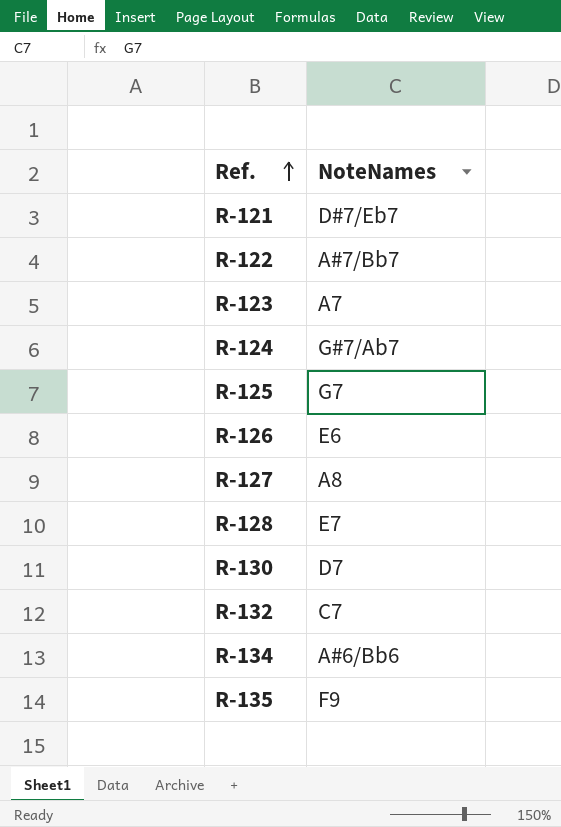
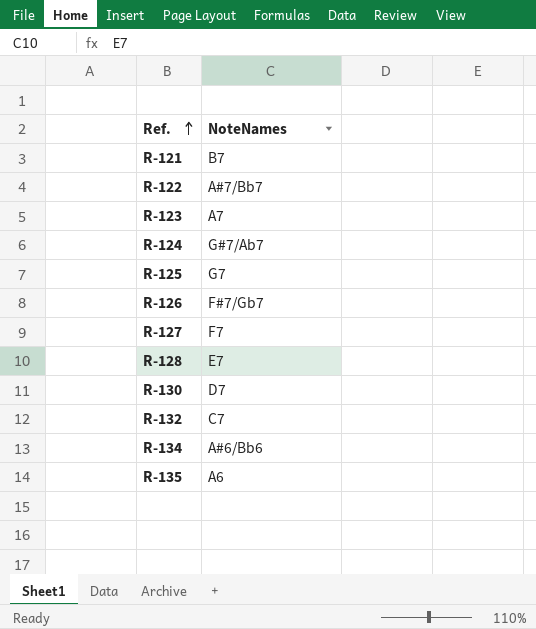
R-121 | NoteNames: D#7/Eb7 -> B7
R-126 | NoteNames: E6 -> F#7/Gb7
R-127 | NoteNames: A8 -> F7
R-135 | NoteNames: F9 -> A6

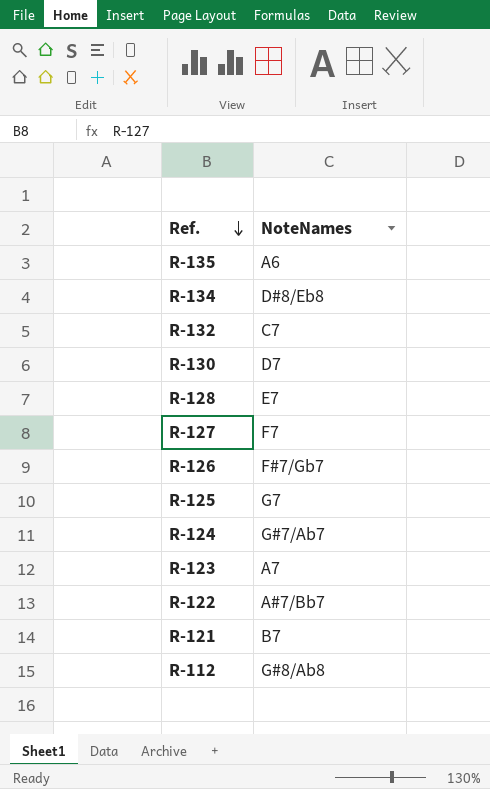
row order: Ref. ascending -> Ref. descending
R-134 | NoteNames: A#6/Bb6 -> D#8/Eb8
row R-112: none -> G#8/Ab8

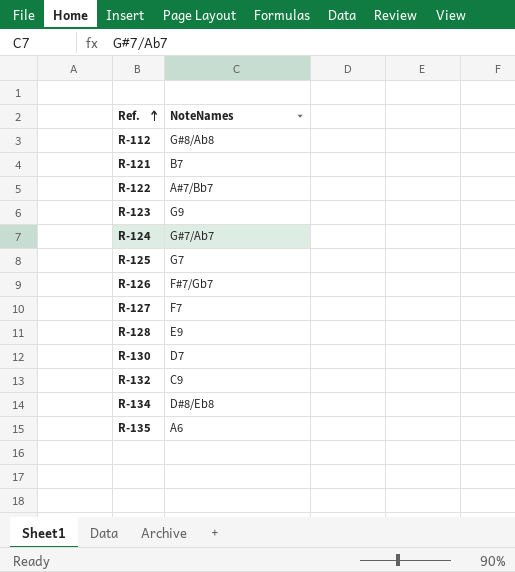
row order: Ref. descending -> Ref. ascending
R-123 | NoteNames: A7 -> G9
R-128 | NoteNames: E7 -> E9
R-132 | NoteNames: C7 -> C9

